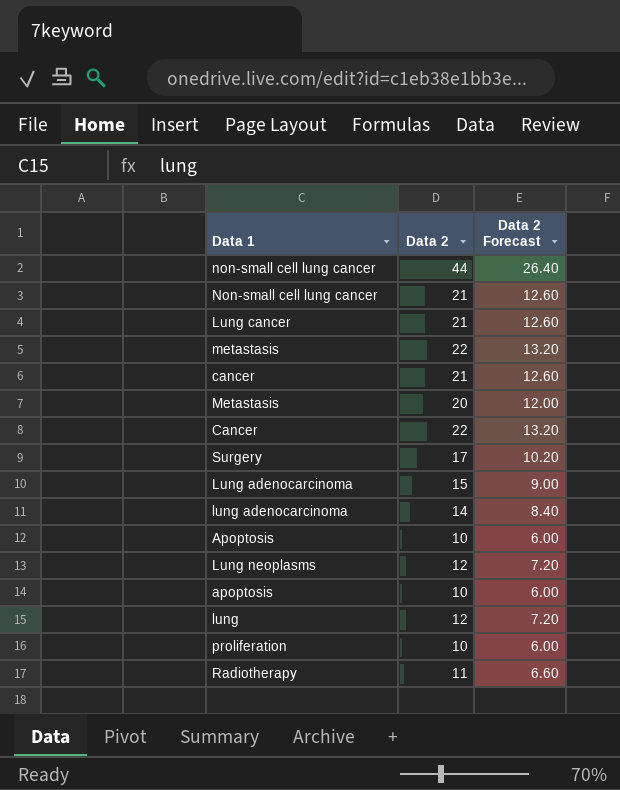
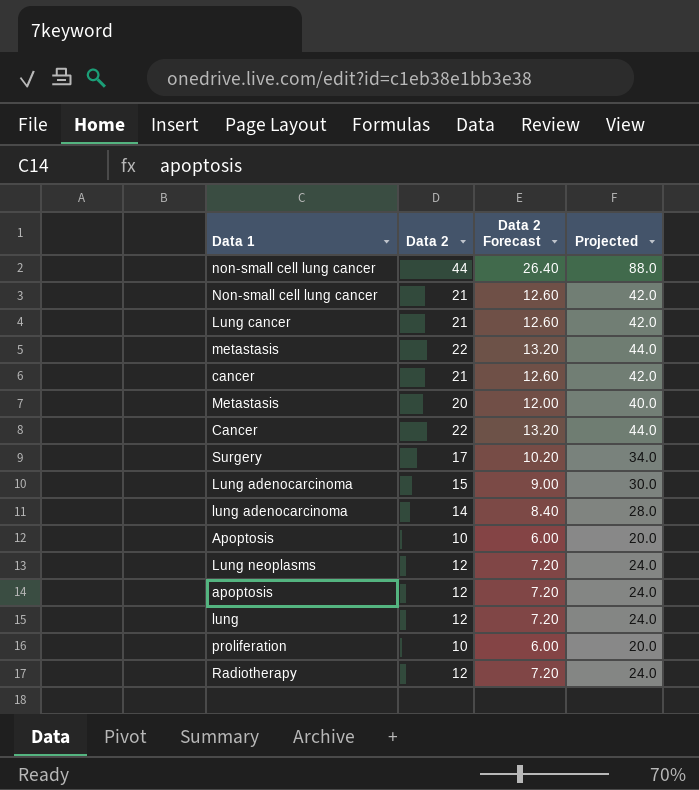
column Projected | formula: none -> [Data 2] * 2
apoptosis | Data 2: 10 -> 12
apoptosis | Data 2 Forecast: 6.00 -> 7.20
Radiotherapy | Data 2: 11 -> 12
Radiotherapy | Data 2 Forecast: 6.60 -> 7.20

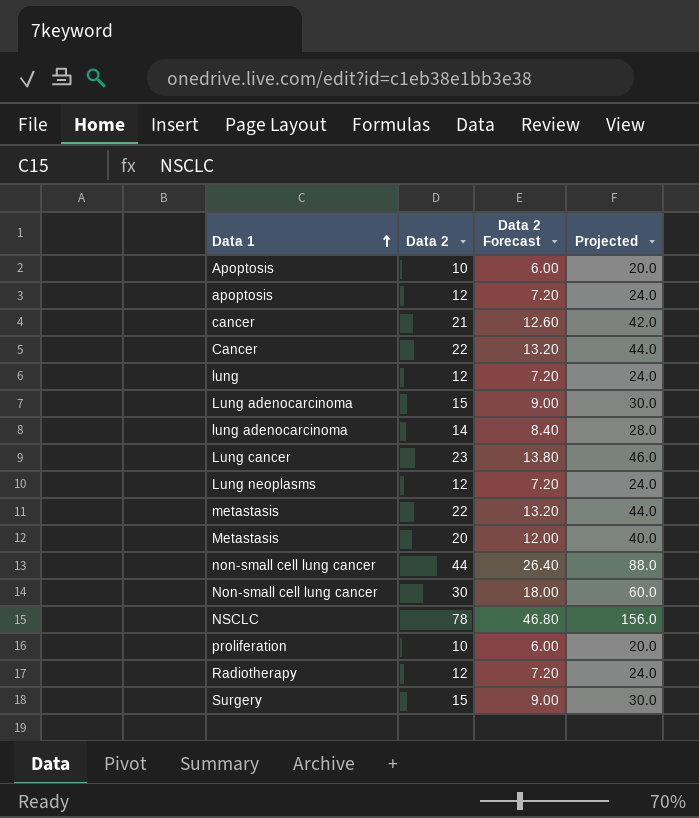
row order: none -> Data 1 ascending
Lung cancer | Data 2: 21 -> 23
Lung cancer | Data 2 Forecast: 12.60 -> 13.80
Lung cancer | Projected: 42.0 -> 46.0
Non-small cell lung cancer | Data 2: 21 -> 30
Non-small cell lung cancer | Data 2 Forecast: 12.60 -> 18.00
Non-small cell lung cancer | Projected: 42.0 -> 60.0
row NSCLC: none -> 78 | 46.80 | 156.0
Surgery | Data 2: 17 -> 15
Surgery | Data 2 Forecast: 10.20 -> 9.00
Surgery | Projected: 34.0 -> 30.0

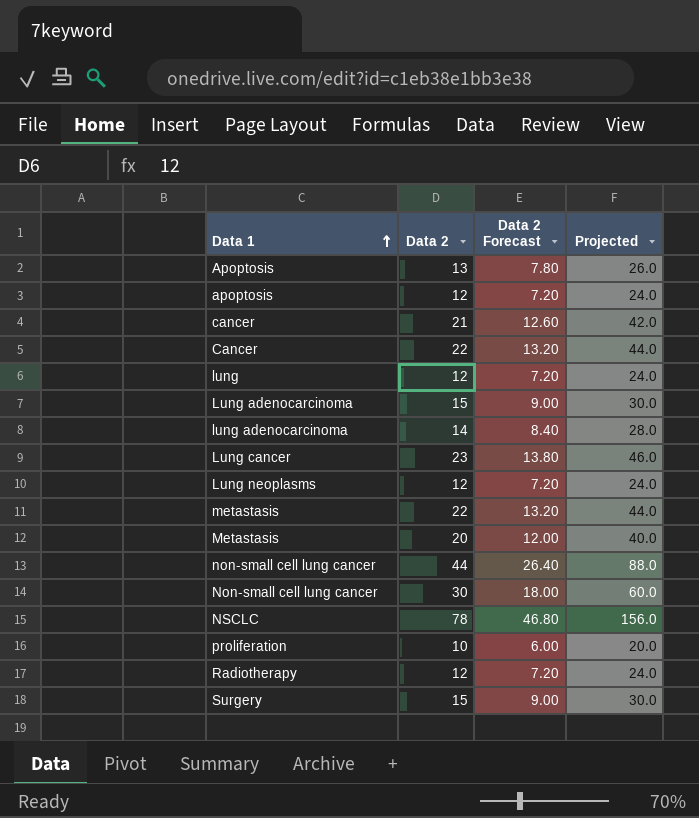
Apoptosis | Data 2: 10 -> 13
Apoptosis | Data 2 Forecast: 6.00 -> 7.80
Apoptosis | Projected: 20.0 -> 26.0

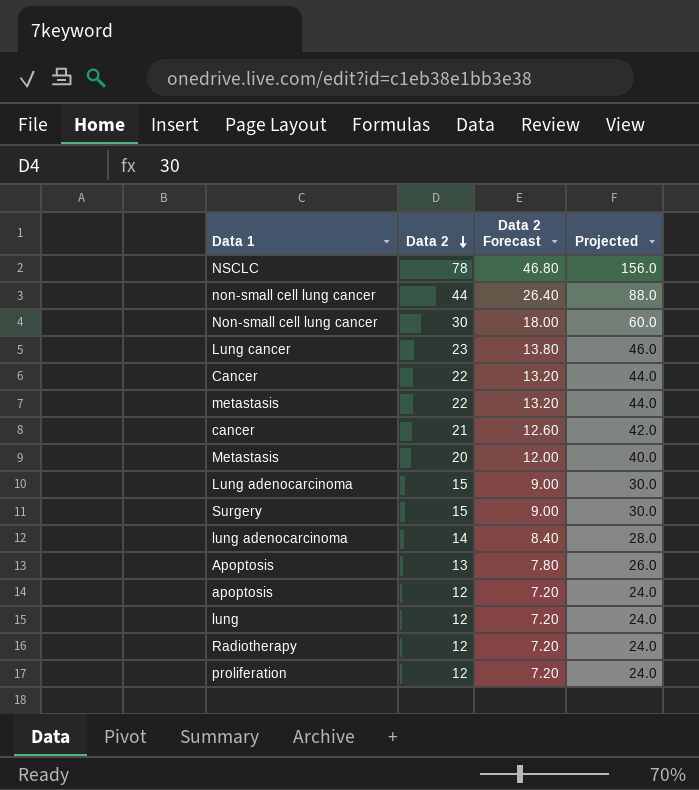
row order: Data 1 ascending -> Data 2 descending
row Lung neoplasms: 12 | 7.20 | 24.0 -> none
proliferation | Data 2: 10 -> 12
proliferation | Data 2 Forecast: 6.00 -> 7.20
proliferation | Projected: 20.0 -> 24.0

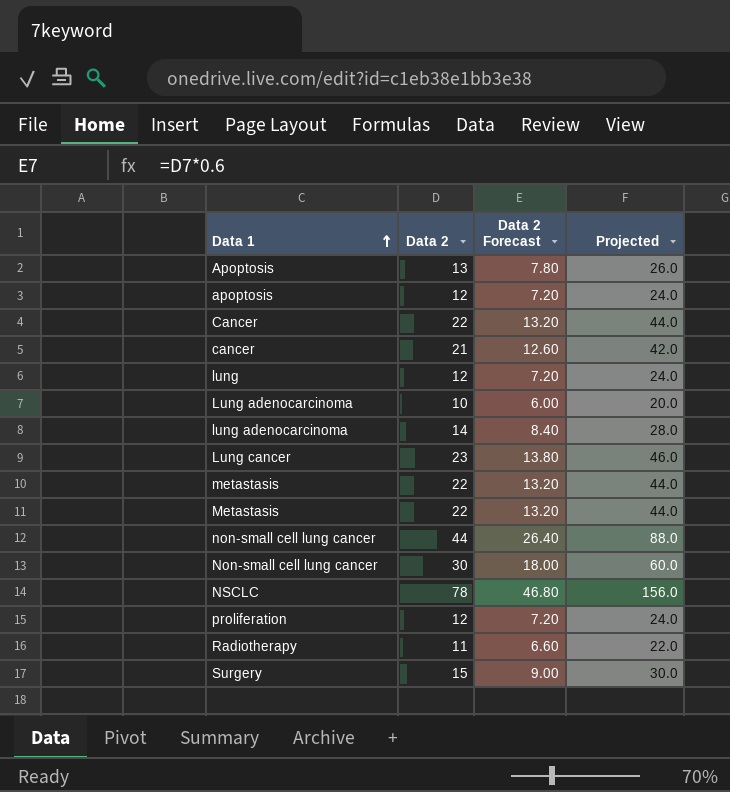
row order: Data 2 descending -> Data 1 ascending
Lung adenocarcinoma | Data 2: 15 -> 10
Lung adenocarcinoma | Data 2 Forecast: 9.00 -> 6.00
Lung adenocarcinoma | Projected: 30.0 -> 20.0
Metastasis | Data 2: 20 -> 22
Metastasis | Data 2 Forecast: 12.00 -> 13.20
Metastasis | Projected: 40.0 -> 44.0
Radiotherapy | Data 2: 12 -> 11
Radiotherapy | Data 2 Forecast: 7.20 -> 6.60
Radiotherapy | Projected: 24.0 -> 22.0

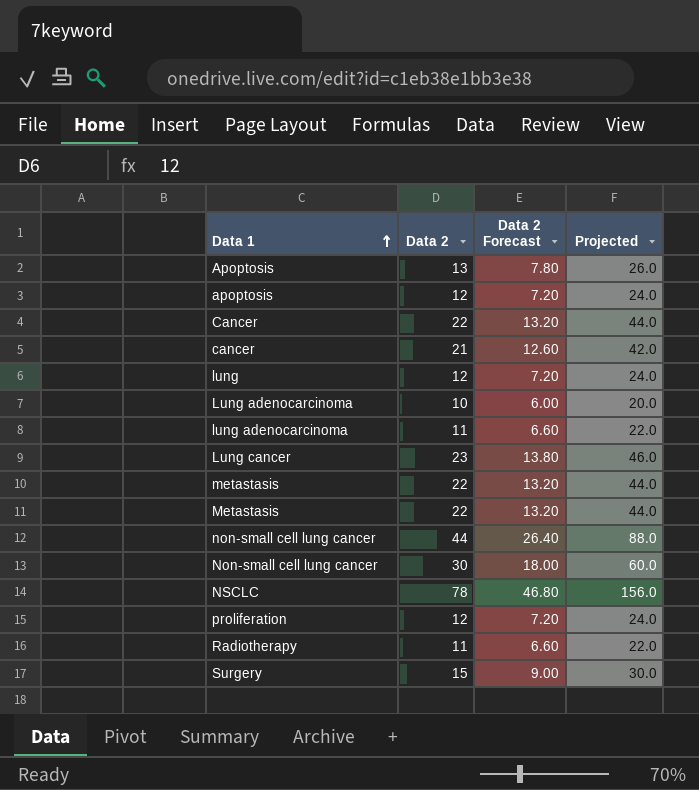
lung adenocarcinoma | Data 2: 14 -> 11
lung adenocarcinoma | Data 2 Forecast: 8.40 -> 6.60
lung adenocarcinoma | Projected: 28.0 -> 22.0

